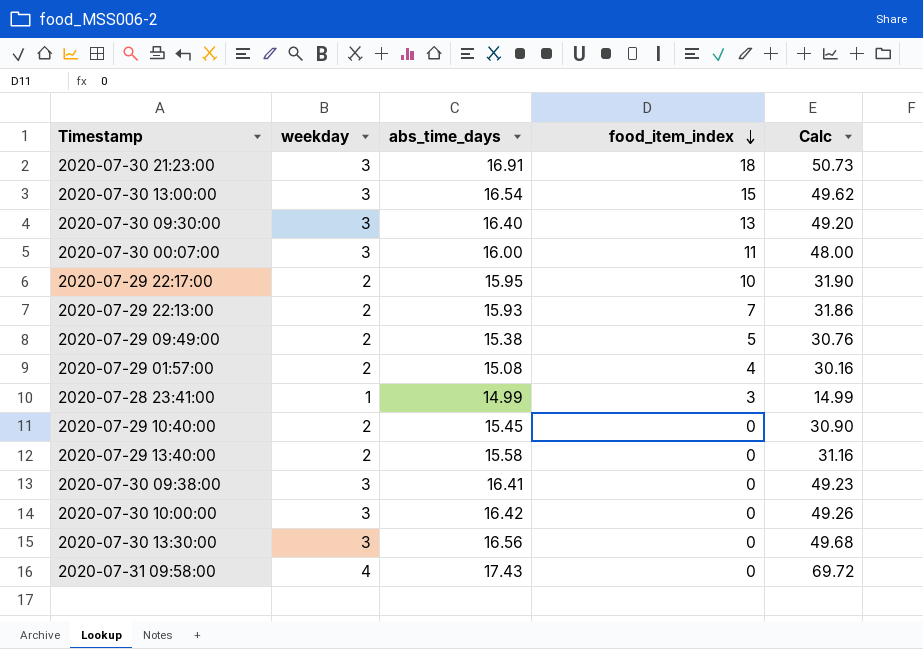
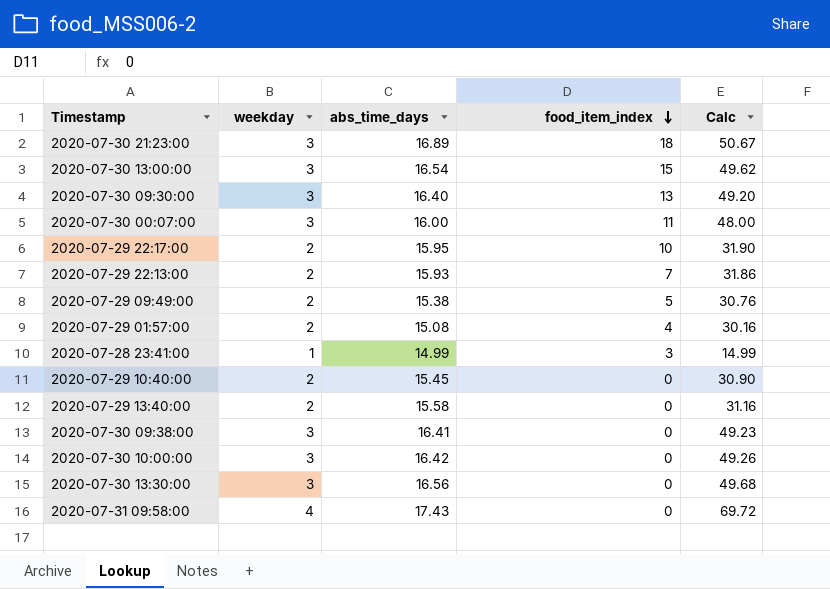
2020-07-30 21:23:00 | abs_time_days: 16.91 -> 16.89
2020-07-30 21:23:00 | Calc: 50.73 -> 50.67

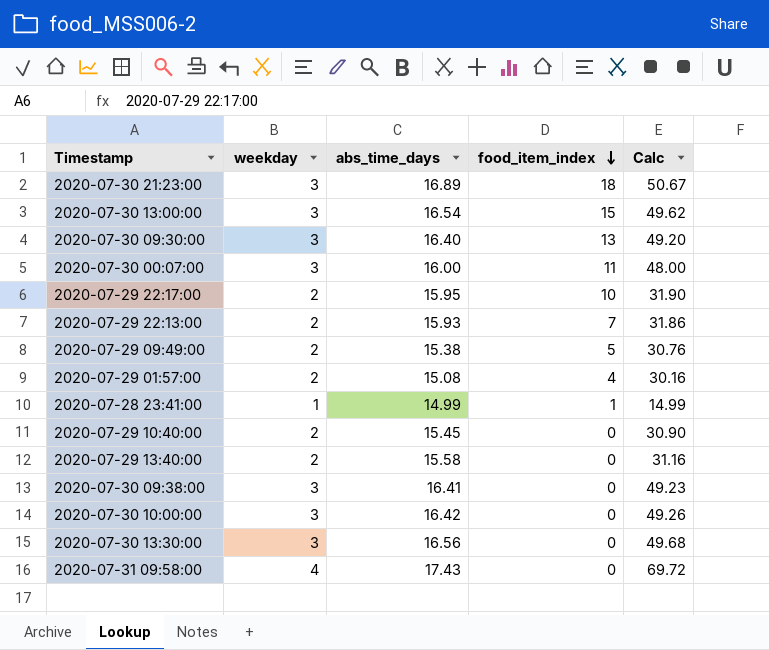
2020-07-28 23:41:00 | food_item_index: 3 -> 1

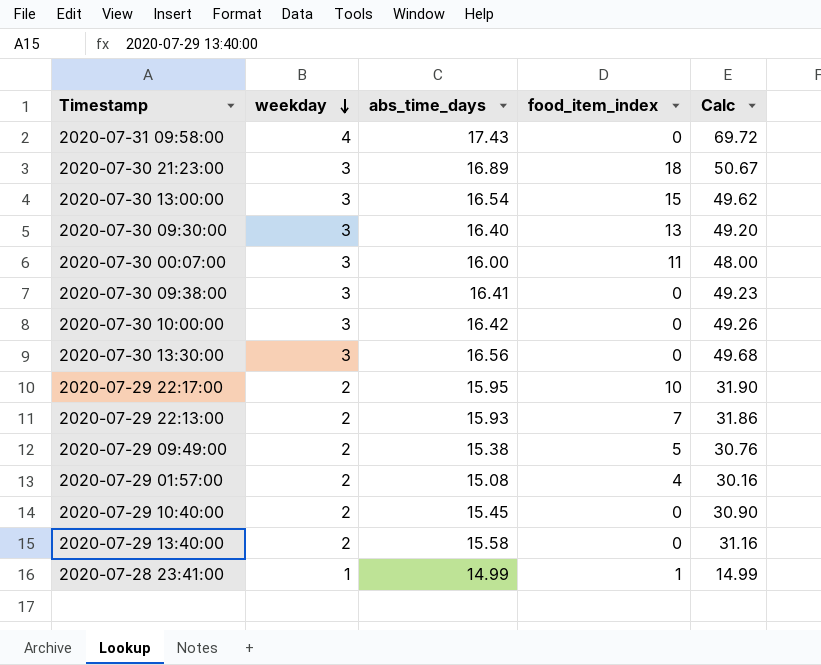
row order: food_item_index descending -> weekday descending

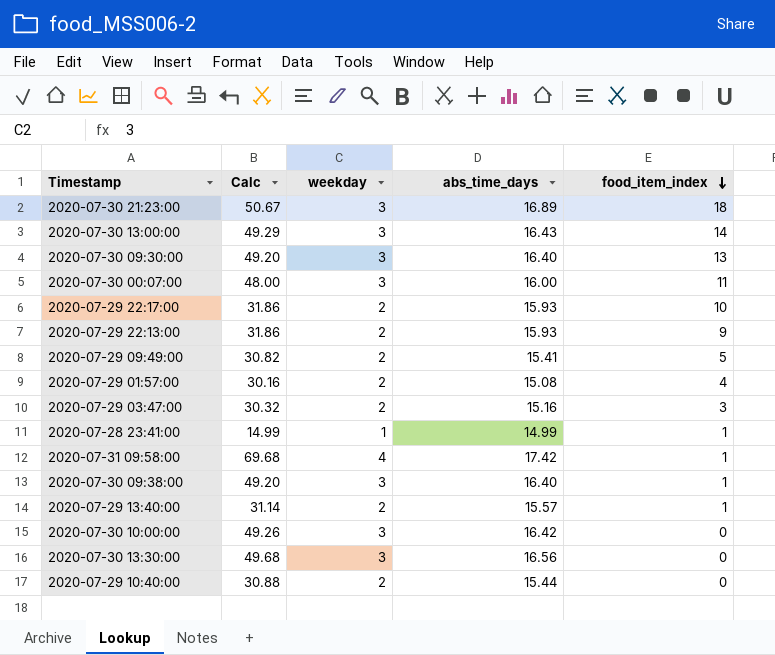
row order: weekday descending -> food_item_index descending
column Calc | position: 5 -> 2
2020-07-30 13:00:00 | Calc: 49.62 -> 49.29
2020-07-30 13:00:00 | abs_time_days: 16.54 -> 16.43
2020-07-30 13:00:00 | food_item_index: 15 -> 14
2020-07-29 22:17:00 | Calc: 31.90 -> 31.86
2020-07-29 22:17:00 | abs_time_days: 15.95 -> 15.93
2020-07-29 22:13:00 | food_item_index: 7 -> 9
2020-07-29 09:49:00 | Calc: 30.76 -> 30.82
2020-07-29 09:49:00 | abs_time_days: 15.38 -> 15.41
row 2020-07-29 03:47:00: none -> 30.32 | 2 | 15.16 | 3
2020-07-31 09:58:00 | Calc: 69.72 -> 69.68
2020-07-31 09:58:00 | abs_time_days: 17.43 -> 17.42
2020-07-31 09:58:00 | food_item_index: 0 -> 1
2020-07-30 09:38:00 | Calc: 49.23 -> 49.20
2020-07-30 09:38:00 | abs_time_days: 16.41 -> 16.40
2020-07-30 09:38:00 | food_item_index: 0 -> 1
2020-07-29 13:40:00 | Calc: 31.16 -> 31.14
2020-07-29 13:40:00 | abs_time_days: 15.58 -> 15.57
2020-07-29 13:40:00 | food_item_index: 0 -> 1
2020-07-29 10:40:00 | Calc: 30.90 -> 30.88
2020-07-29 10:40:00 | abs_time_days: 15.45 -> 15.44

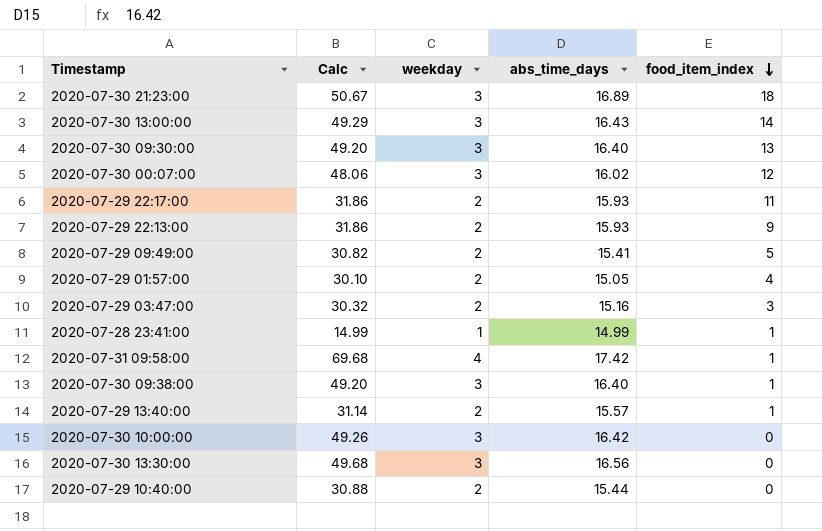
2020-07-30 00:07:00 | Calc: 48.00 -> 48.06
2020-07-30 00:07:00 | abs_time_days: 16.00 -> 16.02
2020-07-30 00:07:00 | food_item_index: 11 -> 12
2020-07-29 22:17:00 | food_item_index: 10 -> 11
2020-07-29 01:57:00 | Calc: 30.16 -> 30.10
2020-07-29 01:57:00 | abs_time_days: 15.08 -> 15.05

